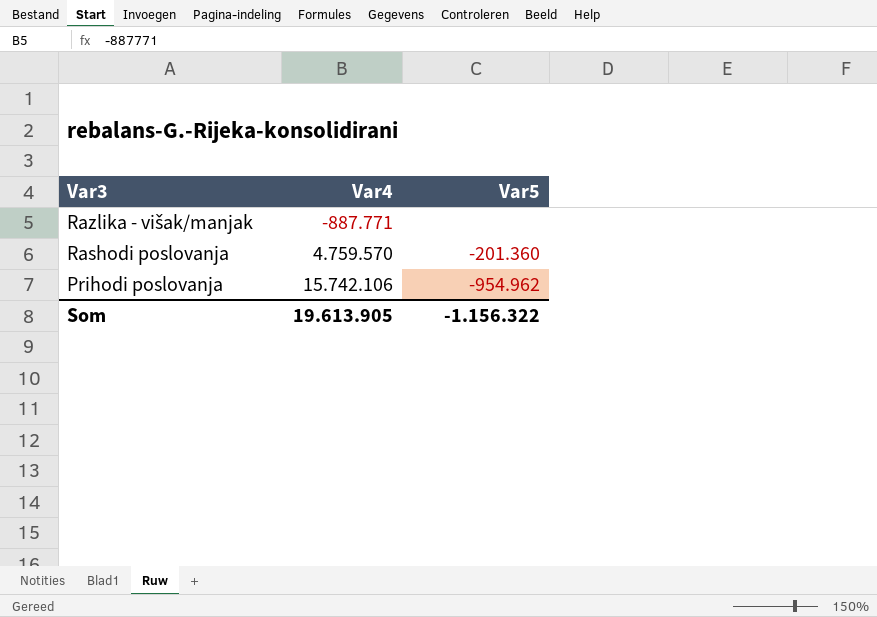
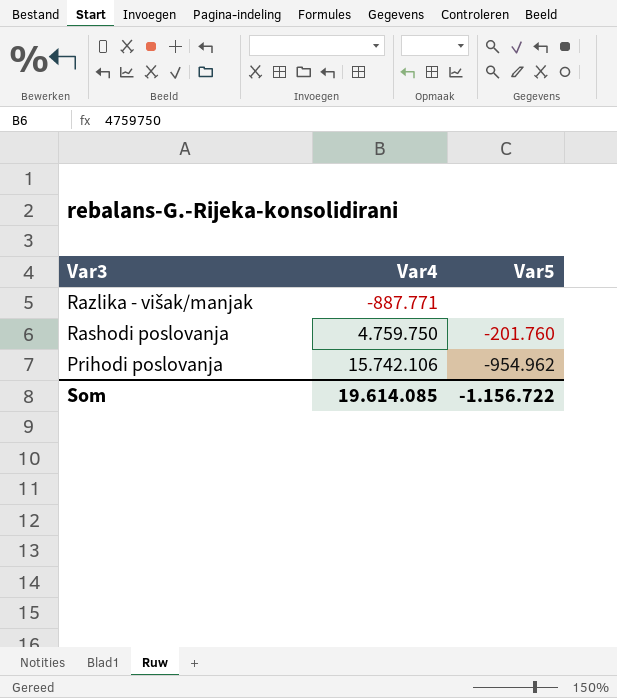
Rashodi poslovanja | Var4: 4.759.570 -> 4.759.750
Rashodi poslovanja | Var5: -201.360 -> -201.760
Som | Var4: 19.613.905 -> 19.614.085
Som | Var5: -1.156.322 -> -1.156.722

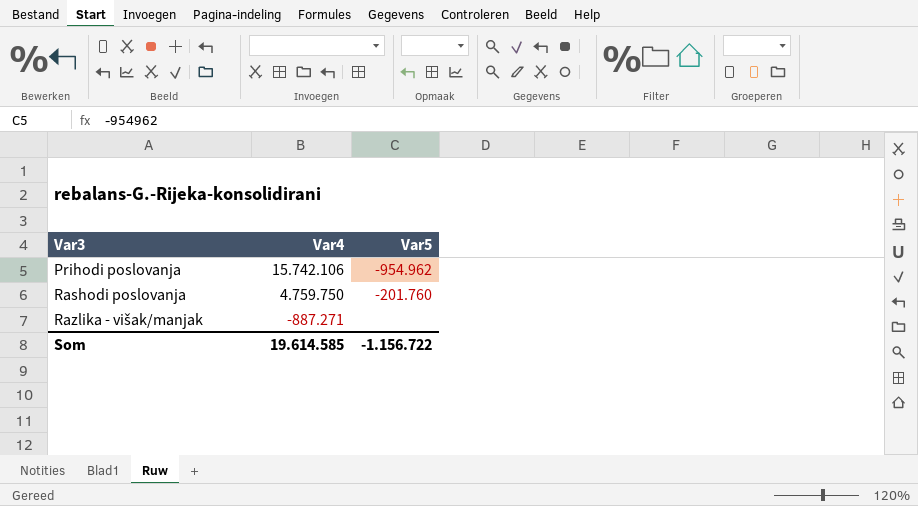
row order: Var3 descending -> Var3 ascending
Razlika - višak/manjak | Var4: -887.771 -> -887.271
Som | Var4: 19.614.085 -> 19.614.585

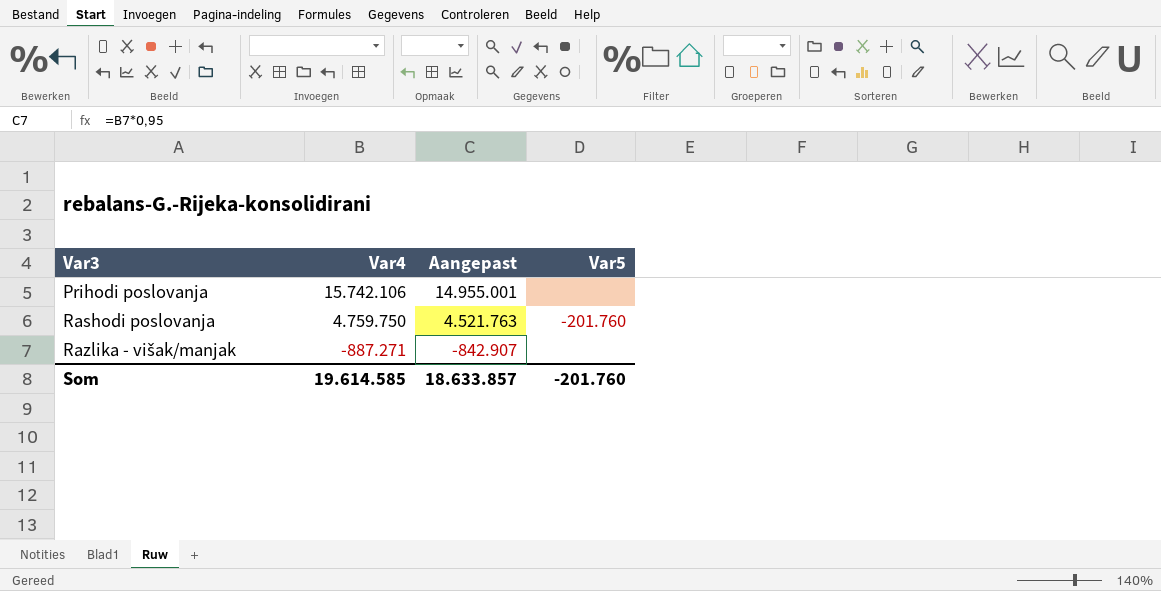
column Aangepast | formula: none -> [Var4] * 0,95
Prihodi poslovanja | Var5: -954.962 -> none
Som | Var5: -1.156.722 -> -201.760

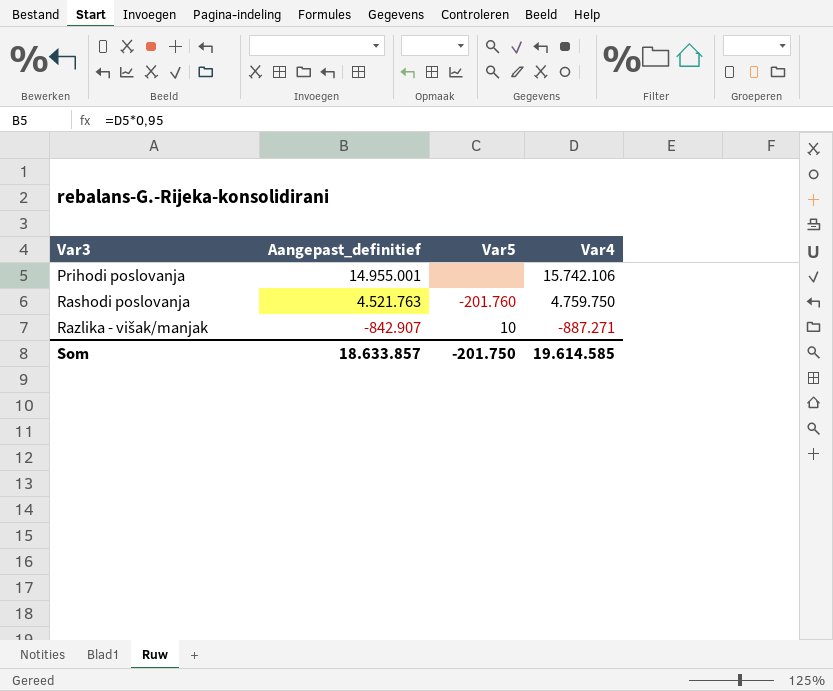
column name: Aangepast -> Aangepast_definitief
column Var4 | position: 2 -> 4
Razlika - višak/manjak | Var5: none -> 10
Som | Var5: -201.760 -> -201.750

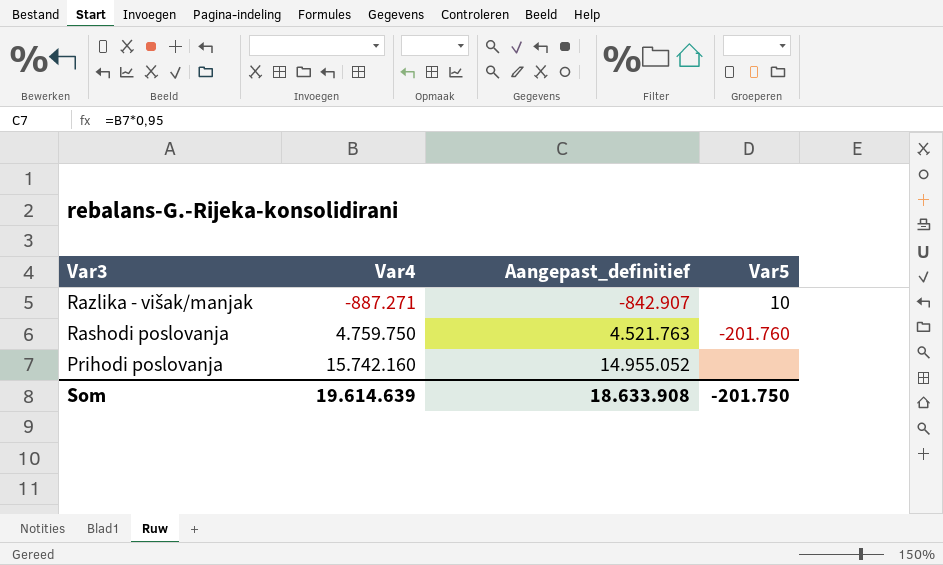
row order: Var3 ascending -> Var3 descending
column Var4 | position: 4 -> 2
Prihodi poslovanja | Var4: 15.742.106 -> 15.742.160
Prihodi poslovanja | Aangepast_definitief: 14.955.001 -> 14.955.052
Som | Var4: 19.614.585 -> 19.614.639
Som | Aangepast_definitief: 18.633.857 -> 18.633.908

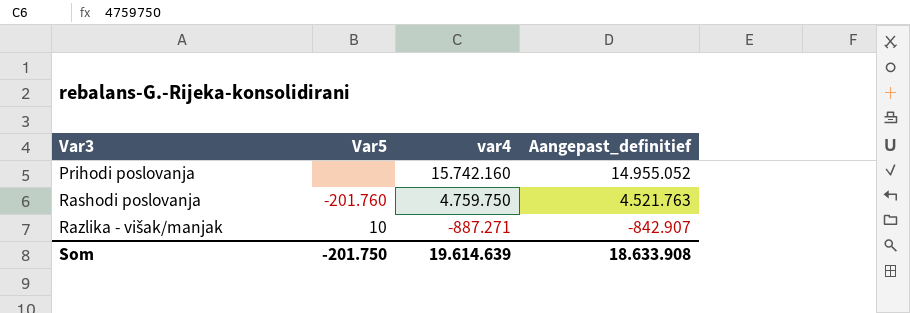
row order: Var3 descending -> Var3 ascending
column Var5 | position: 4 -> 2
column name: Var4 -> var4

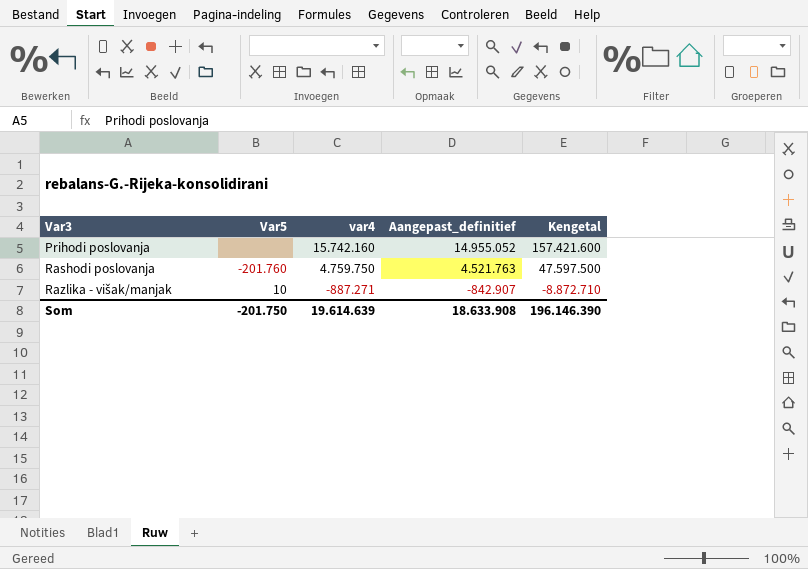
column Kengetal | formula: none -> [var4] * 10

